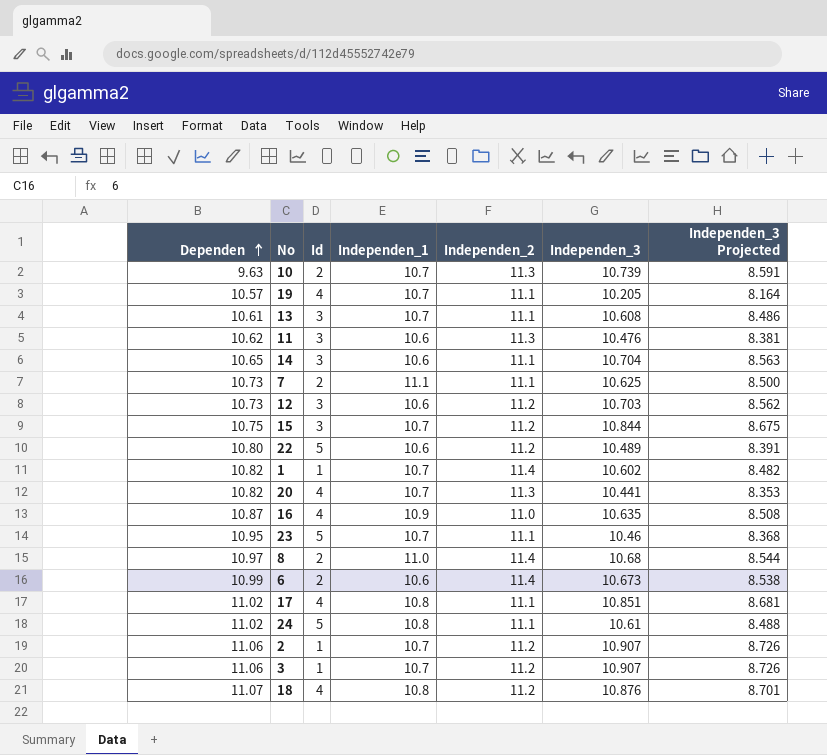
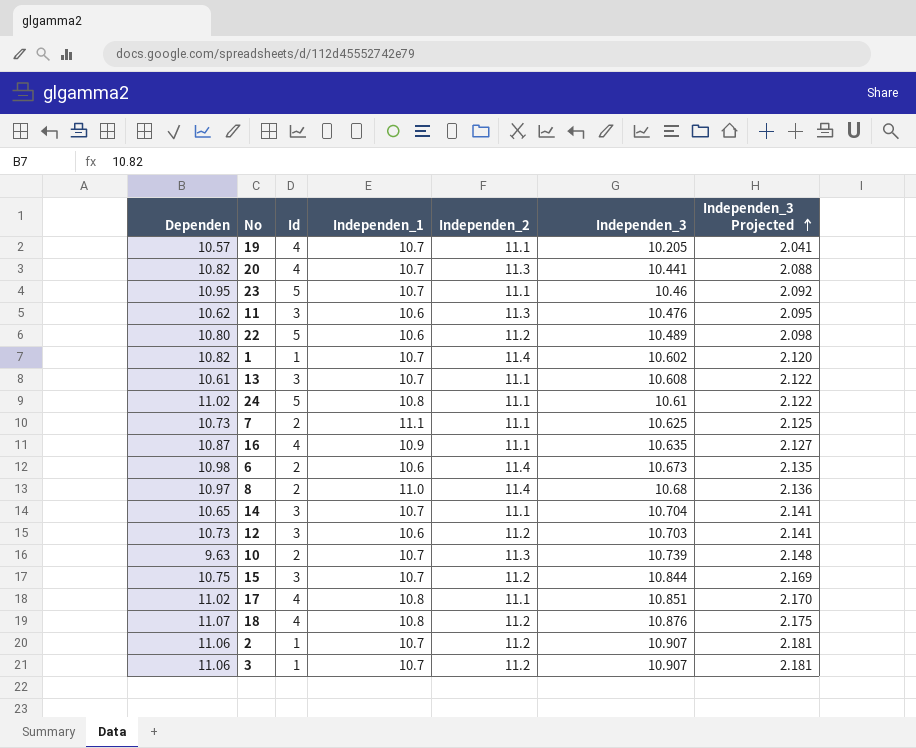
row order: Dependen ascending -> Independen_3 Projected ascending
column Independen_3 Projected | formula: [Independen_3] * 0.8 -> [Independen_3] * 0.2
16 | Independen_2: 11.0 -> 11.1
6 | Dependen: 10.99 -> 10.98
14 | Independen_1: 10.6 -> 10.7

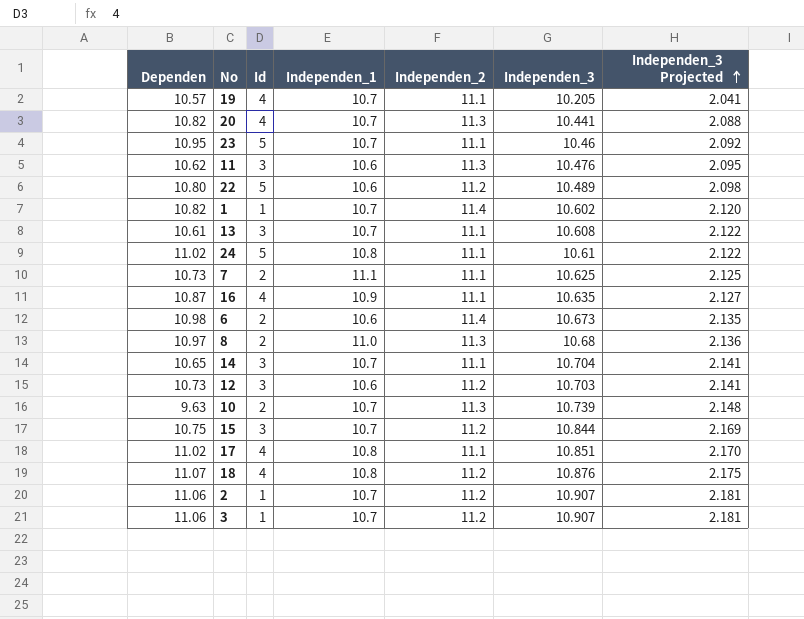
8 | Independen_2: 11.4 -> 11.3

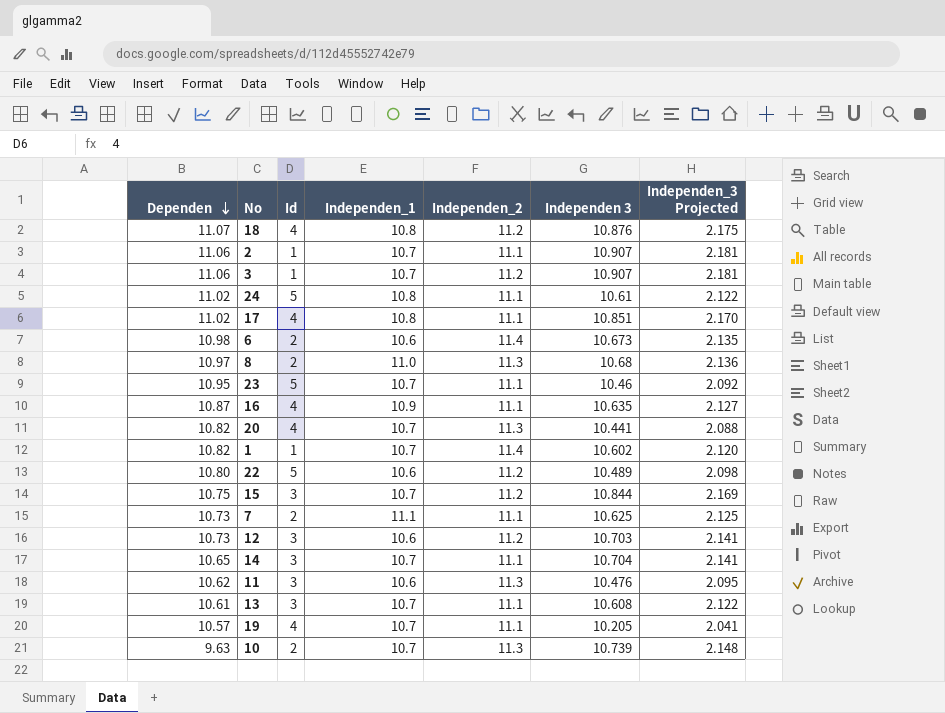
row order: Independen_3 Projected ascending -> Dependen descending
column name: Independen_3 -> Independen 3
2 | Independen_2: 11.2 -> 11.1

